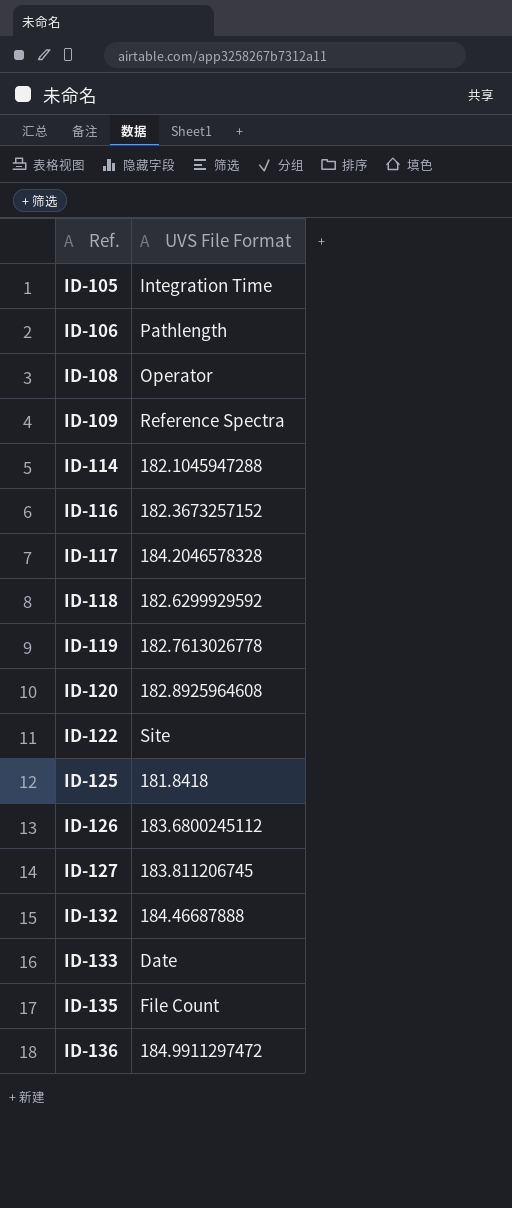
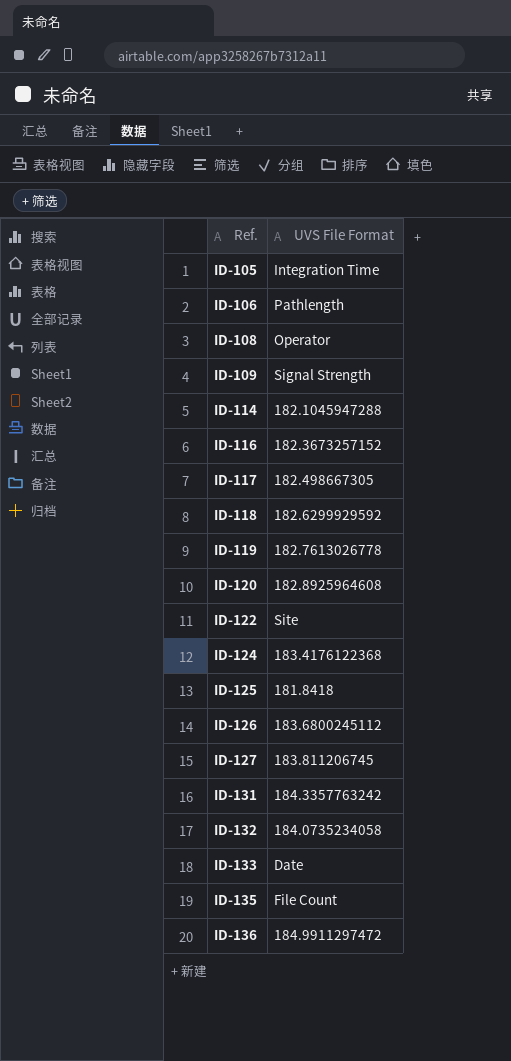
ID-109 | UVS File Format: Reference Spectra -> Signal Strength
ID-117 | UVS File Format: 184.2046578328 -> 182.498667305
row ID-124: none -> 183.4176122368
row ID-131: none -> 184.3357763242
ID-132 | UVS File Format: 184.46687888 -> 184.0735234058

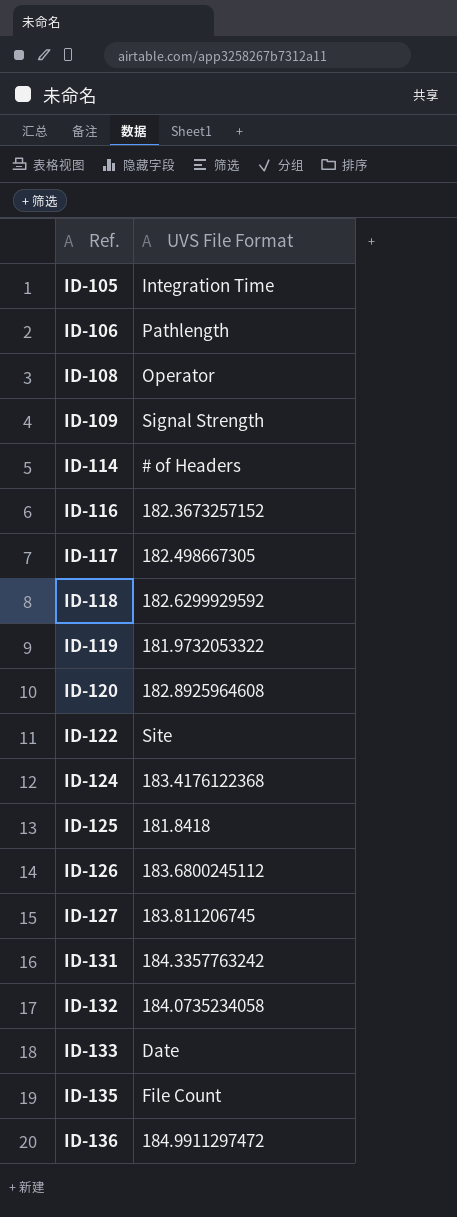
ID-114 | UVS File Format: 182.1045947288 -> # of Headers
ID-119 | UVS File Format: 182.7613026778 -> 181.9732053322

